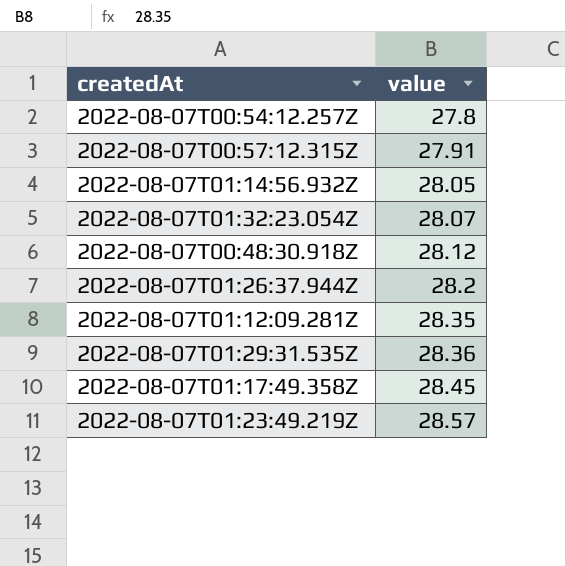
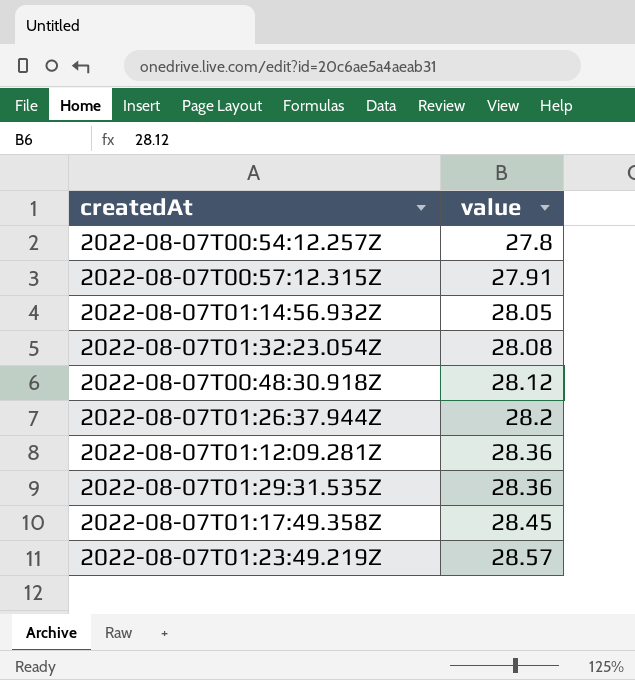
2022-08-07T01:32:23.054Z | value: 28.07 -> 28.08
2022-08-07T01:12:09.281Z | value: 28.35 -> 28.36

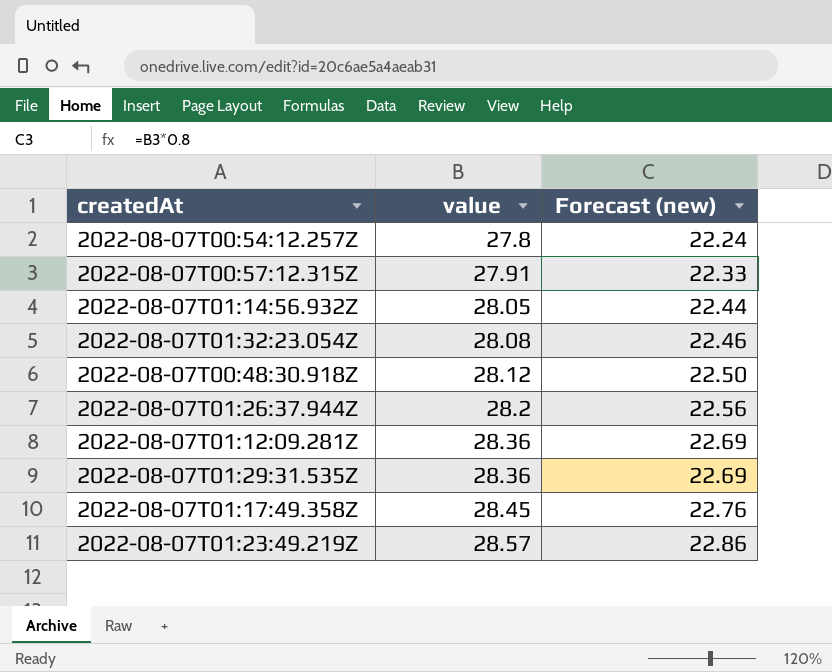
column Forecast (new) | formula: none -> [value] * 0.8

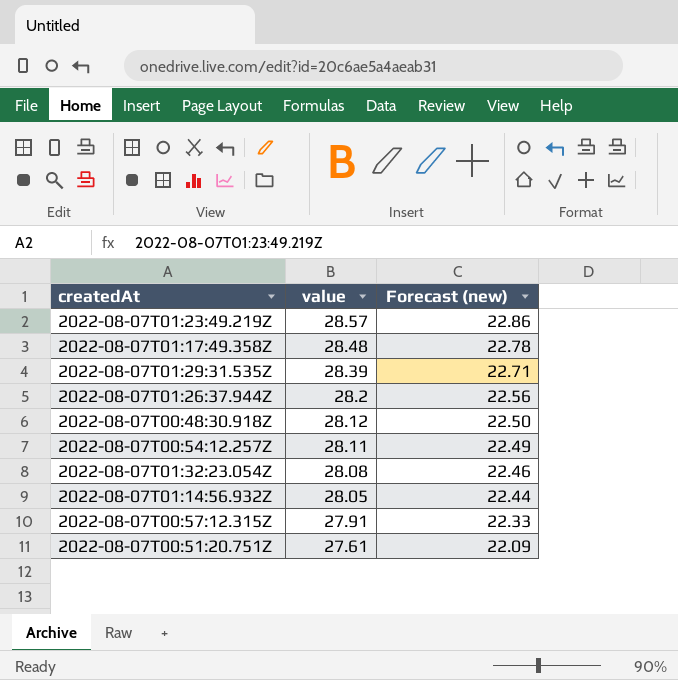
row order: value ascending -> value descending
row 2022-08-07T01:12:09.281Z: 28.36 | 22.69 -> none
2022-08-07T01:17:49.358Z | value: 28.45 -> 28.48
2022-08-07T01:17:49.358Z | Forecast (new): 22.76 -> 22.78
2022-08-07T01:29:31.535Z | value: 28.36 -> 28.39
2022-08-07T01:29:31.535Z | Forecast (new): 22.69 -> 22.71
2022-08-07T00:54:12.257Z | value: 27.8 -> 28.11
2022-08-07T00:54:12.257Z | Forecast (new): 22.24 -> 22.49
row 2022-08-07T00:51:20.751Z: none -> 27.61 | 22.09

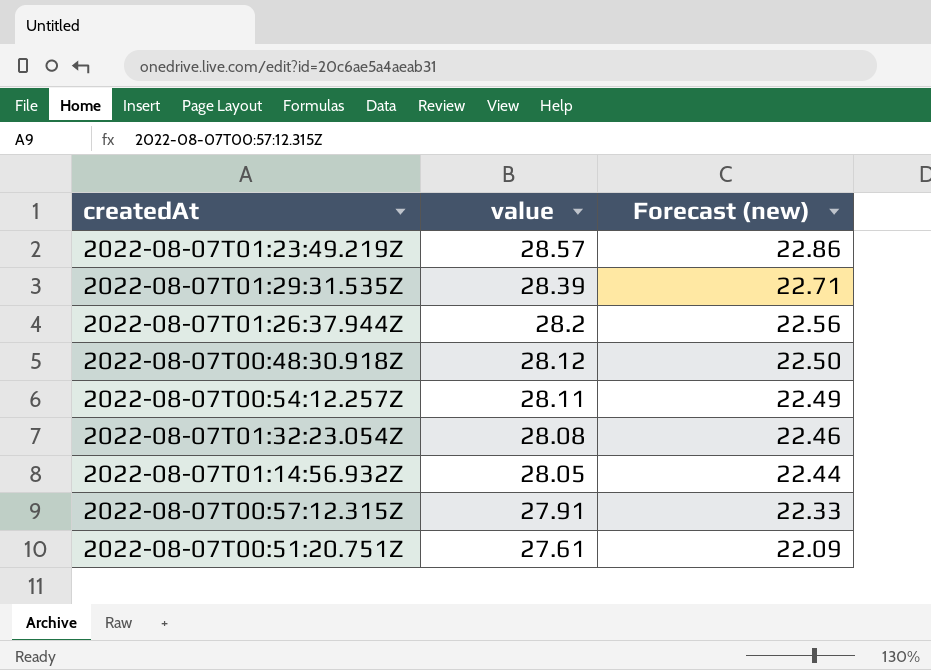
row 2022-08-07T01:17:49.358Z: 28.48 | 22.78 -> none

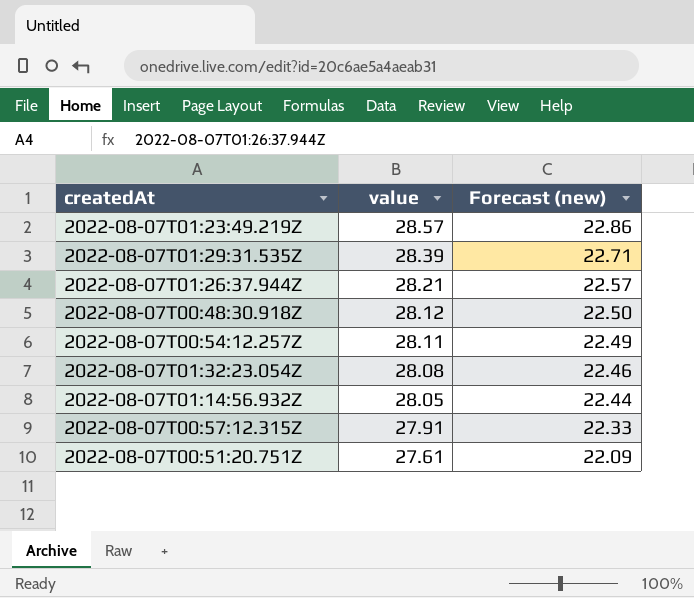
2022-08-07T01:26:37.944Z | value: 28.2 -> 28.21
2022-08-07T01:26:37.944Z | Forecast (new): 22.56 -> 22.57

